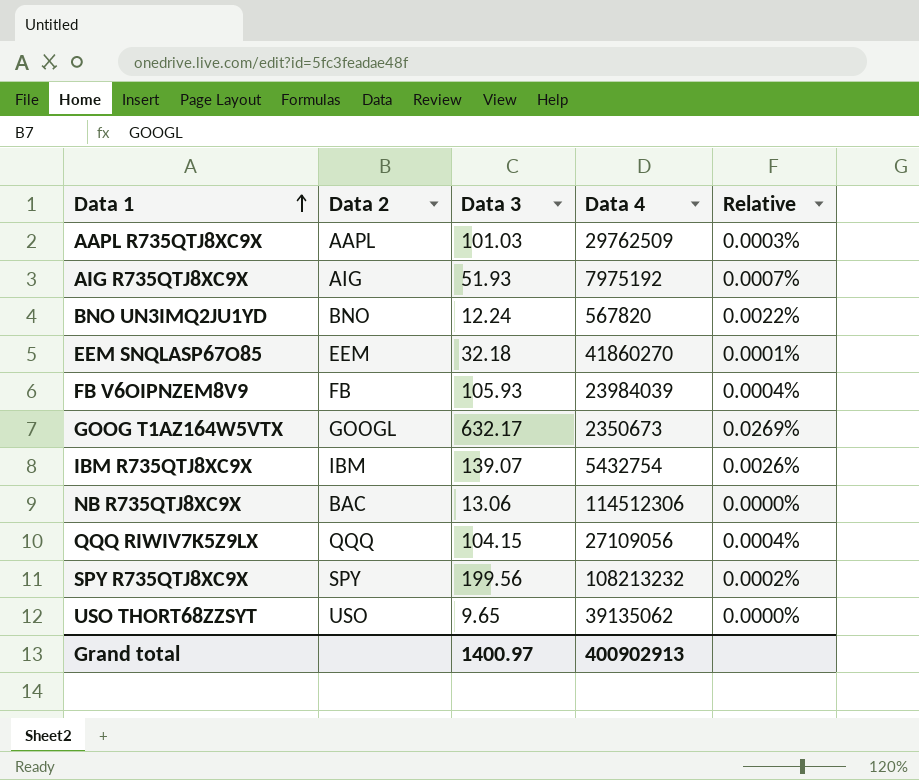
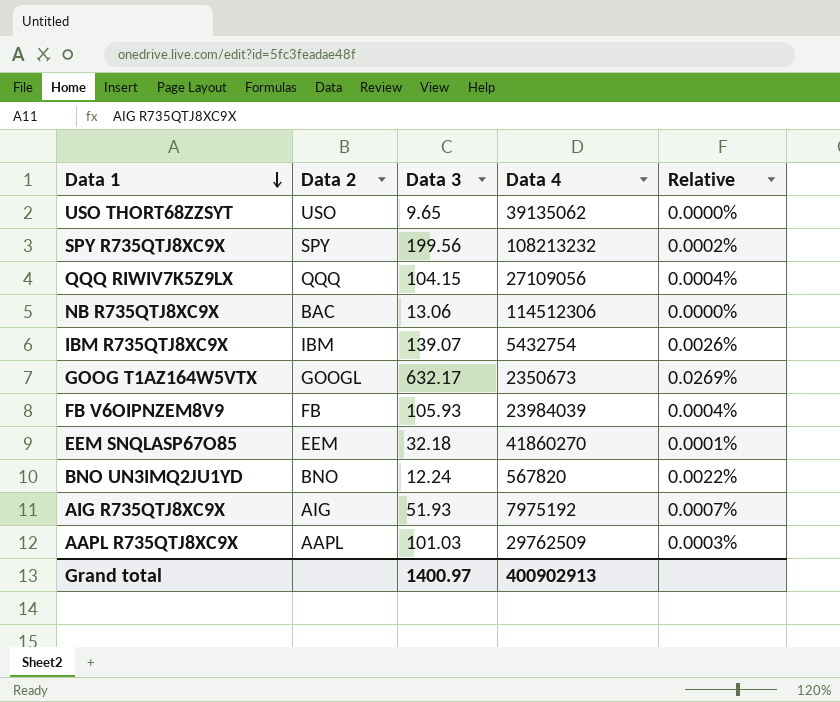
row order: Data 1 ascending -> Data 1 descending

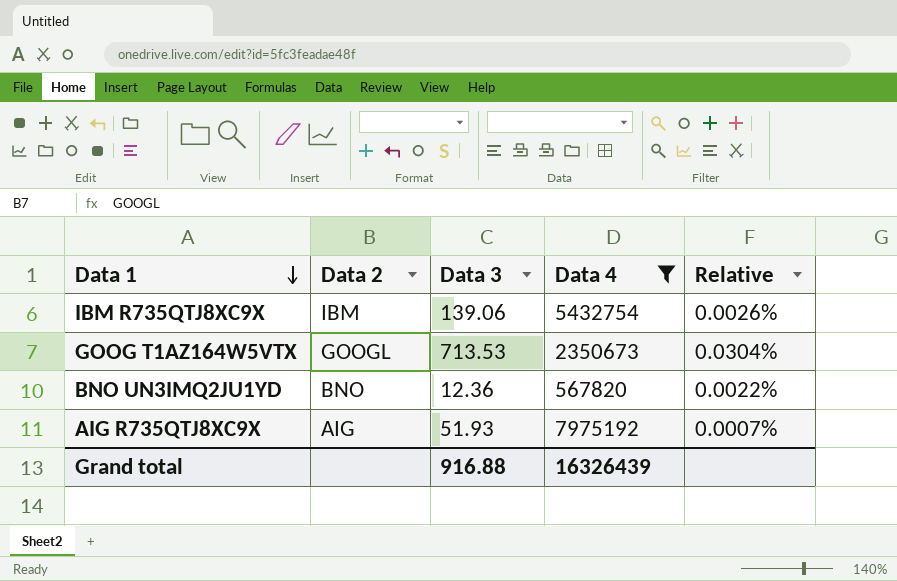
filter: none -> Data 4 <= 7975192
IBM R735QTJ8XC9X | Data 3: 139.07 -> 139.06
GOOG T1AZ164W5VTX | Data 3: 632.17 -> 713.53
GOOG T1AZ164W5VTX | Relative: 0.0269% -> 0.0304%
BNO UN3IMQ2JU1YD | Data 3: 12.24 -> 12.36
Grand total | Data 3: 1400.97 -> 916.88
Grand total | Data 4: 400902913 -> 16326439

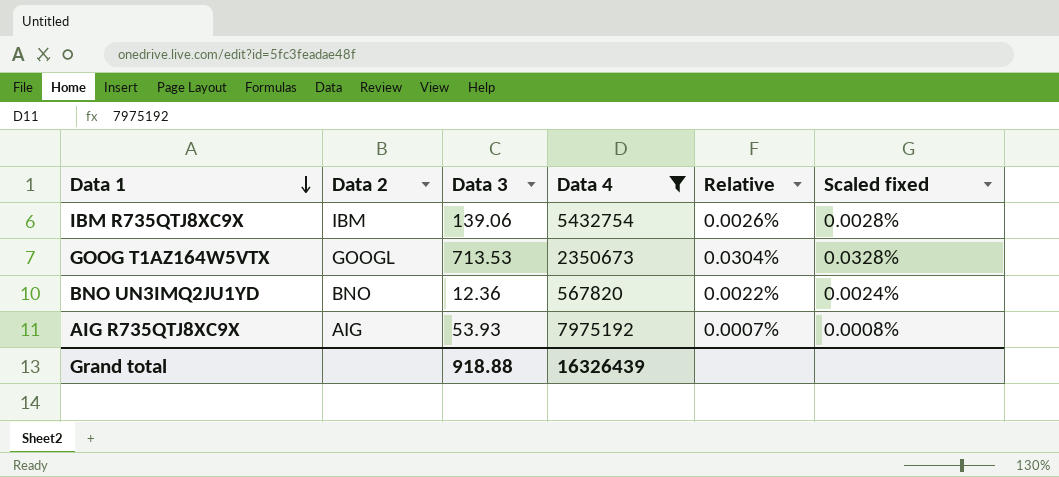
column Scaled fixed | formula: none -> [Relative] * 1.08
AIG R735QTJ8XC9X | Data 3: 51.93 -> 53.93
Grand total | Data 3: 916.88 -> 918.88

